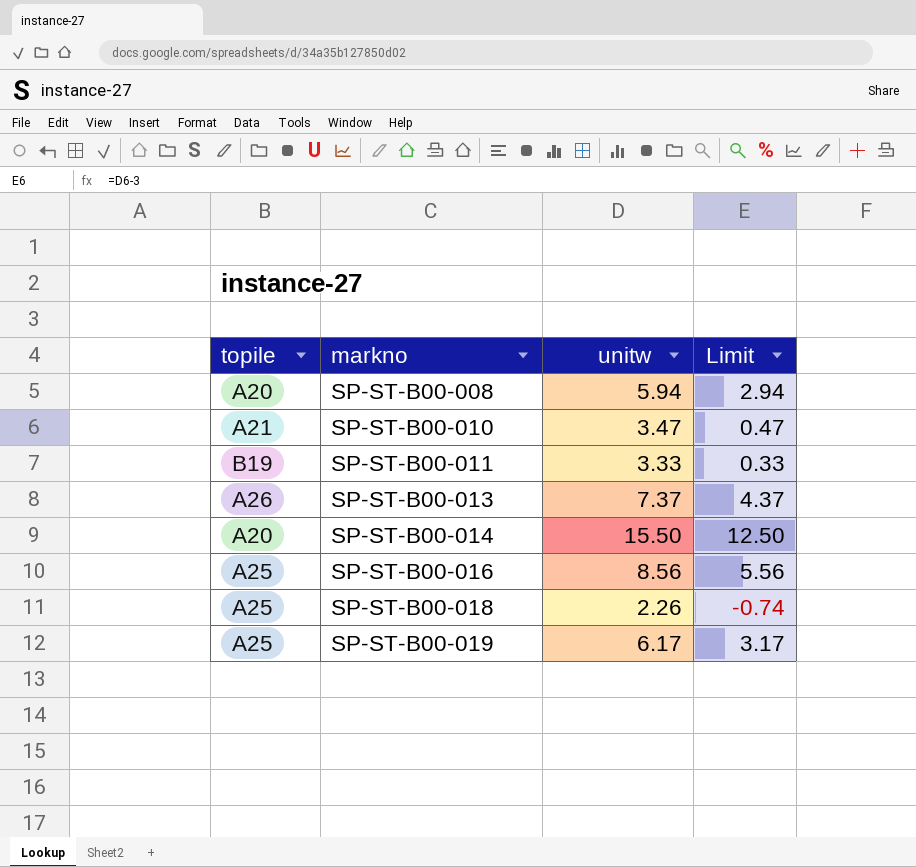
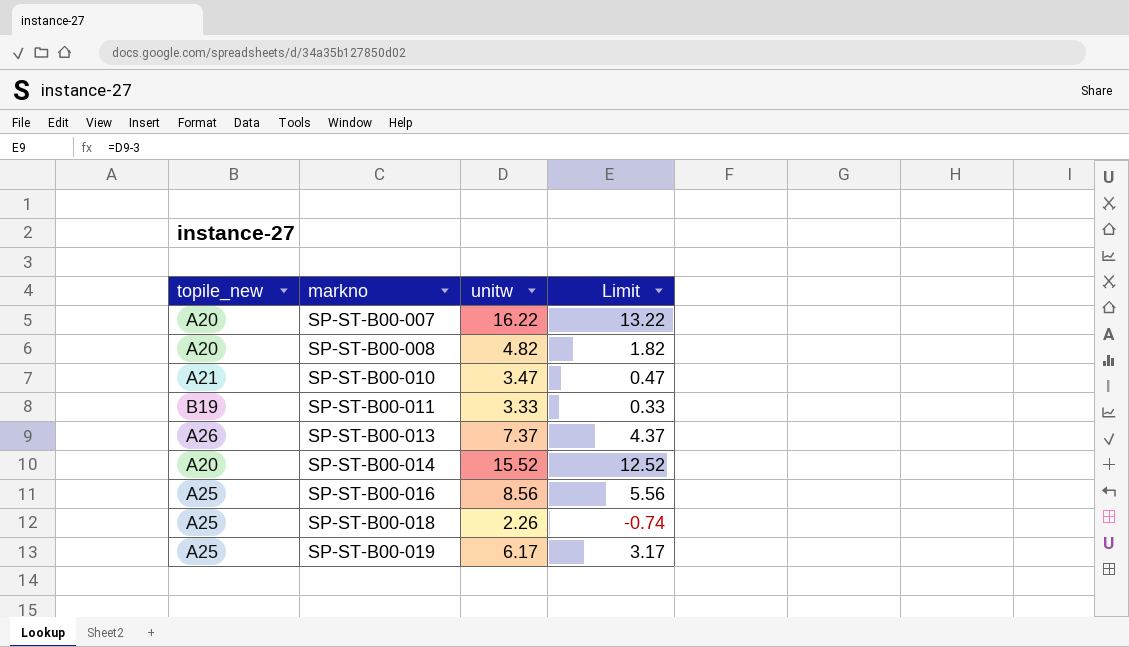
column name: topile -> topile_new
row SP-ST-B00-007: none -> A20 | 16.22 | 13.22
SP-ST-B00-008 | unitw: 5.94 -> 4.82
SP-ST-B00-008 | Limit: 2.94 -> 1.82
SP-ST-B00-014 | unitw: 15.50 -> 15.52
SP-ST-B00-014 | Limit: 12.50 -> 12.52

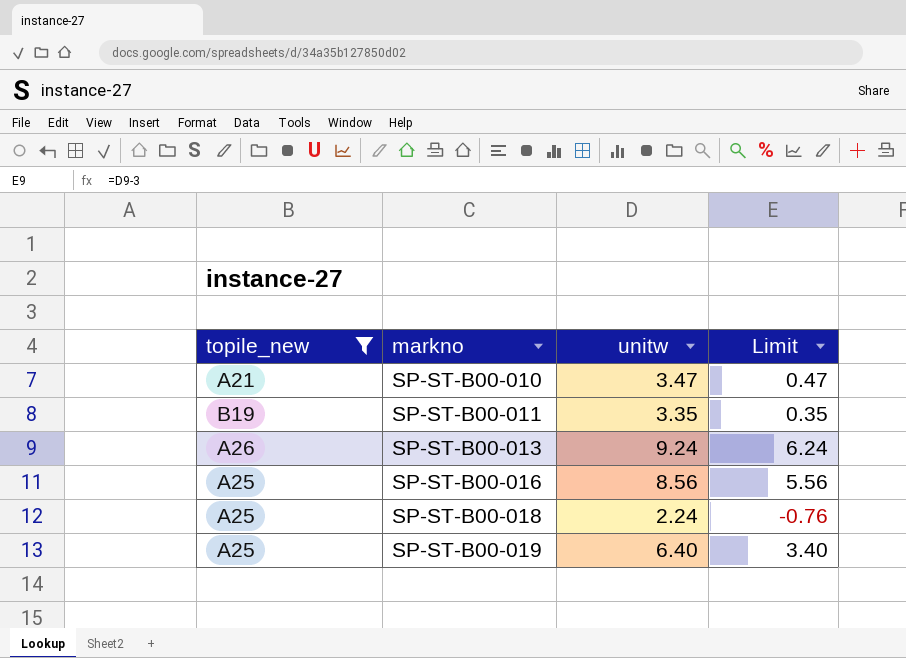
filter: none -> topile_new != A20
SP-ST-B00-011 | unitw: 3.33 -> 3.35
SP-ST-B00-011 | Limit: 0.33 -> 0.35
SP-ST-B00-013 | unitw: 7.37 -> 9.24
SP-ST-B00-013 | Limit: 4.37 -> 6.24
SP-ST-B00-018 | unitw: 2.26 -> 2.24
SP-ST-B00-018 | Limit: -0.74 -> -0.76
SP-ST-B00-019 | unitw: 6.17 -> 6.40
SP-ST-B00-019 | Limit: 3.17 -> 3.40

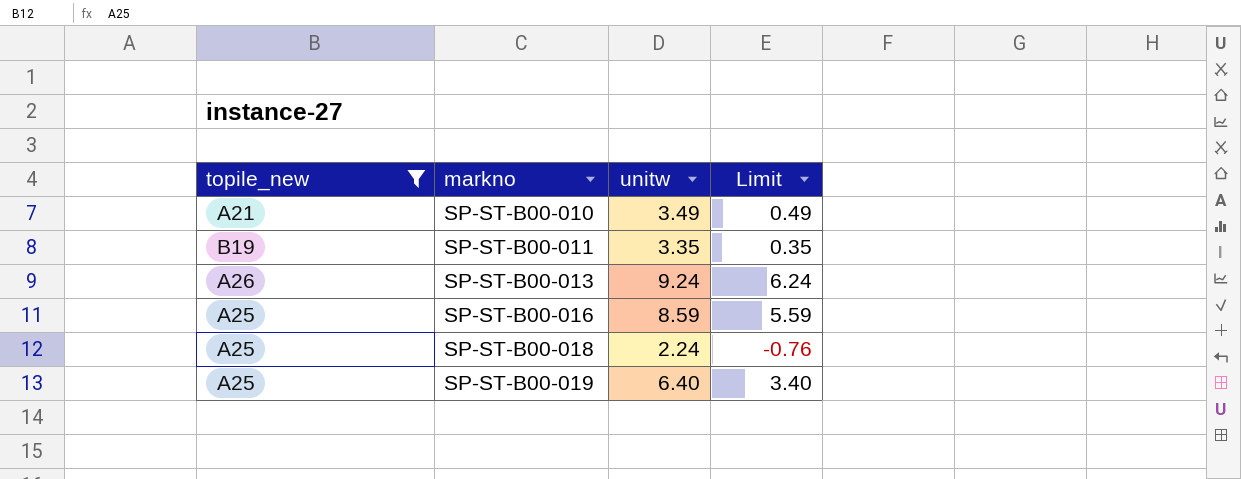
SP-ST-B00-010 | unitw: 3.47 -> 3.49
SP-ST-B00-010 | Limit: 0.47 -> 0.49
SP-ST-B00-016 | unitw: 8.56 -> 8.59
SP-ST-B00-016 | Limit: 5.56 -> 5.59

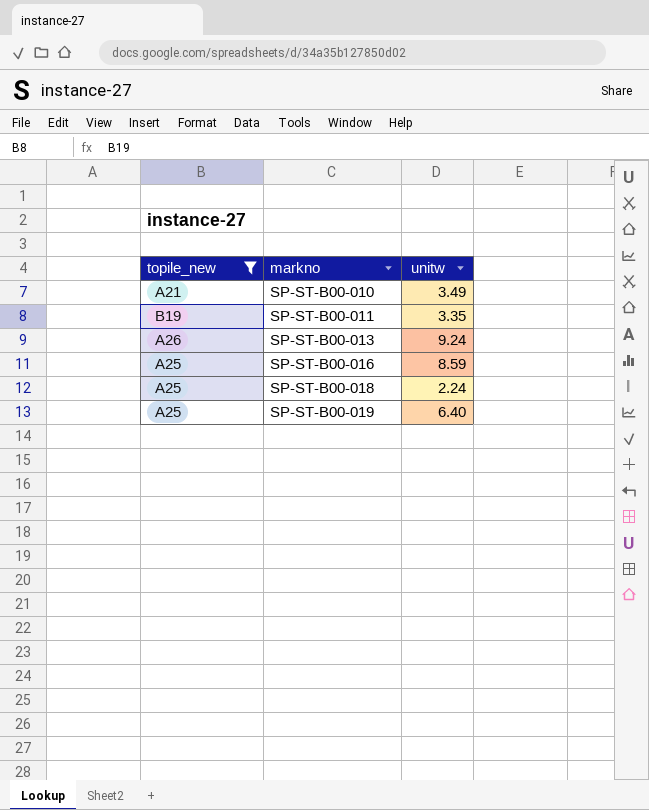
column Limit | formula: [unitw] - 3 -> none

